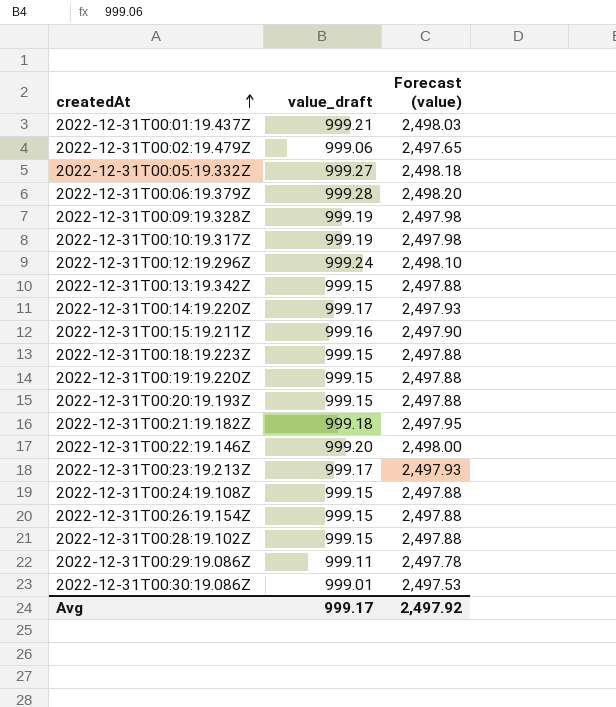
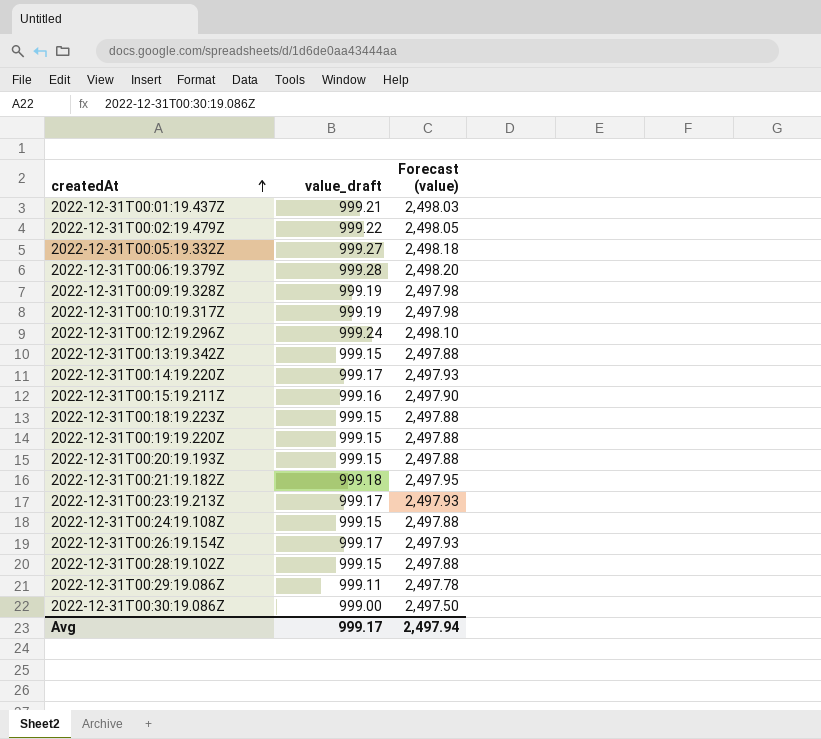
row 2022-12-31T00:22:19.146Z: 999.20 | 2,498.00 -> none
2022-12-31T00:02:19.479Z | value_draft: 999.06 -> 999.22
2022-12-31T00:02:19.479Z | Forecast (value): 2,497.65 -> 2,498.05
2022-12-31T00:26:19.154Z | value_draft: 999.15 -> 999.17
2022-12-31T00:26:19.154Z | Forecast (value): 2,497.88 -> 2,497.93
2022-12-31T00:30:19.086Z | value_draft: 999.01 -> 999.00
2022-12-31T00:30:19.086Z | Forecast (value): 2,497.53 -> 2,497.50
Avg | Forecast (value): 2,497.92 -> 2,497.94

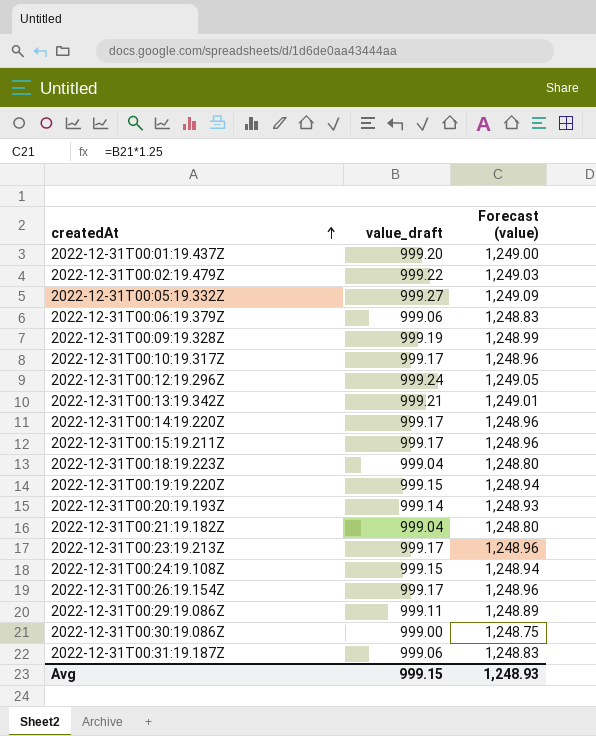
column Forecast (value) | formula: [value_draft] * 2.5 -> [value_draft] * 1.25
row 2022-12-31T00:28:19.102Z: 999.15 | 2,497.88 -> none
2022-12-31T00:01:19.437Z | value_draft: 999.21 -> 999.20
2022-12-31T00:06:19.379Z | value_draft: 999.28 -> 999.06
2022-12-31T00:10:19.317Z | value_draft: 999.19 -> 999.17
2022-12-31T00:13:19.342Z | value_draft: 999.15 -> 999.21
2022-12-31T00:15:19.211Z | value_draft: 999.16 -> 999.17
2022-12-31T00:18:19.223Z | value_draft: 999.15 -> 999.04
2022-12-31T00:20:19.193Z | value_draft: 999.15 -> 999.14
2022-12-31T00:21:19.182Z | value_draft: 999.18 -> 999.04
row 2022-12-31T00:31:19.187Z: none -> 999.06 | 1,248.83
Avg | value_draft: 999.17 -> 999.15
Avg | Forecast (value): 2,497.94 -> 1,248.93

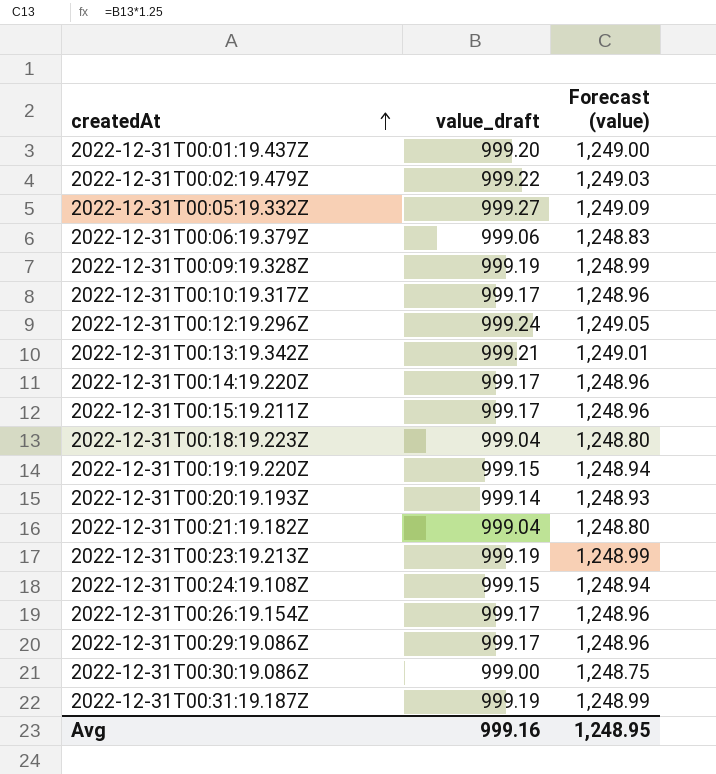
2022-12-31T00:23:19.213Z | value_draft: 999.17 -> 999.19
2022-12-31T00:23:19.213Z | Forecast (value): 1,248.96 -> 1,248.99
2022-12-31T00:29:19.086Z | value_draft: 999.11 -> 999.17
2022-12-31T00:29:19.086Z | Forecast (value): 1,248.89 -> 1,248.96
2022-12-31T00:31:19.187Z | value_draft: 999.06 -> 999.19
2022-12-31T00:31:19.187Z | Forecast (value): 1,248.83 -> 1,248.99
Avg | value_draft: 999.15 -> 999.16
Avg | Forecast (value): 1,248.93 -> 1,248.95

